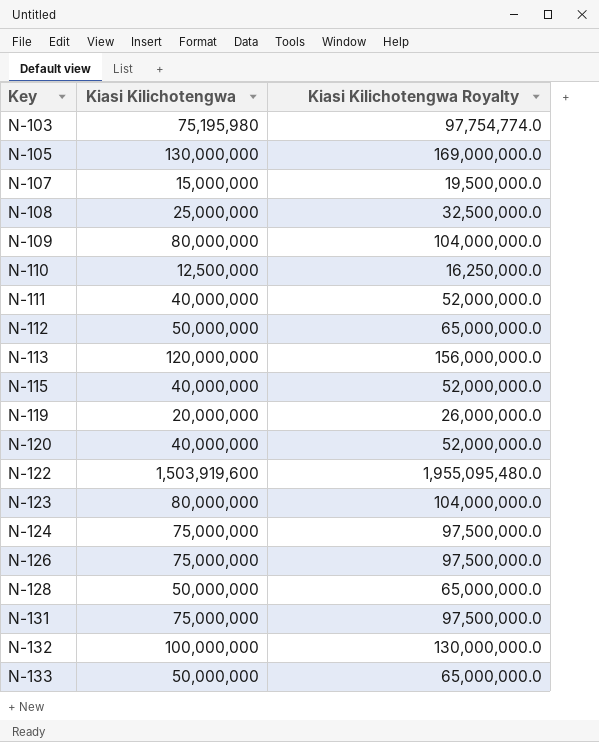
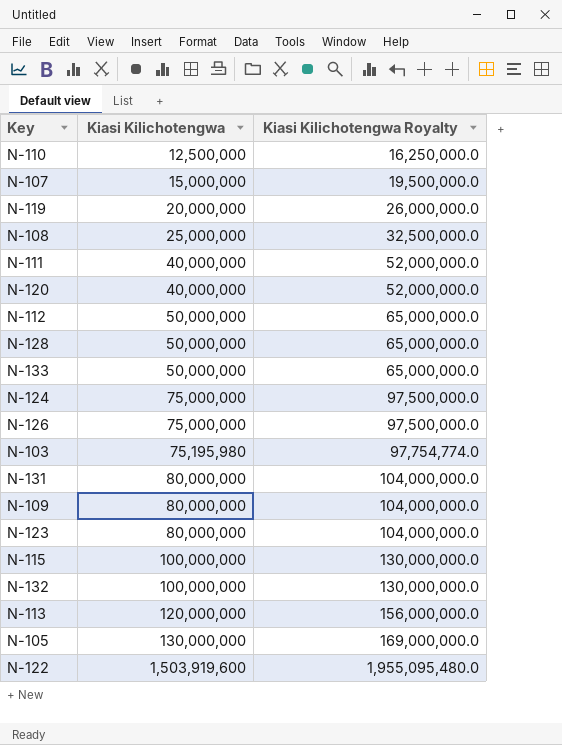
row order: Key ascending -> Kiasi Kilichotengwa ascending
N-131 | Kiasi Kilichotengwa: 75,000,000 -> 80,000,000
N-131 | Kiasi Kilichotengwa Royalty: 97,500,000.0 -> 104,000,000.0
N-115 | Kiasi Kilichotengwa: 40,000,000 -> 100,000,000
N-115 | Kiasi Kilichotengwa Royalty: 52,000,000.0 -> 130,000,000.0

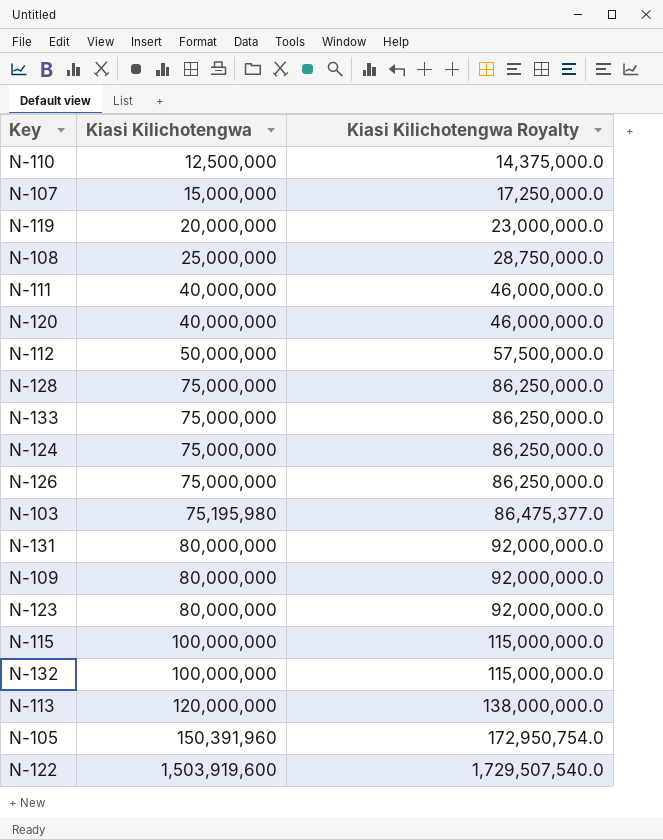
column Kiasi Kilichotengwa Royalty | formula: [Kiasi Kilichotengwa] * 1.3 -> [Kiasi Kilichotengwa] * 1.15
N-128 | Kiasi Kilichotengwa: 50,000,000 -> 75,000,000
N-133 | Kiasi Kilichotengwa: 50,000,000 -> 75,000,000
N-105 | Kiasi Kilichotengwa: 130,000,000 -> 150,391,960

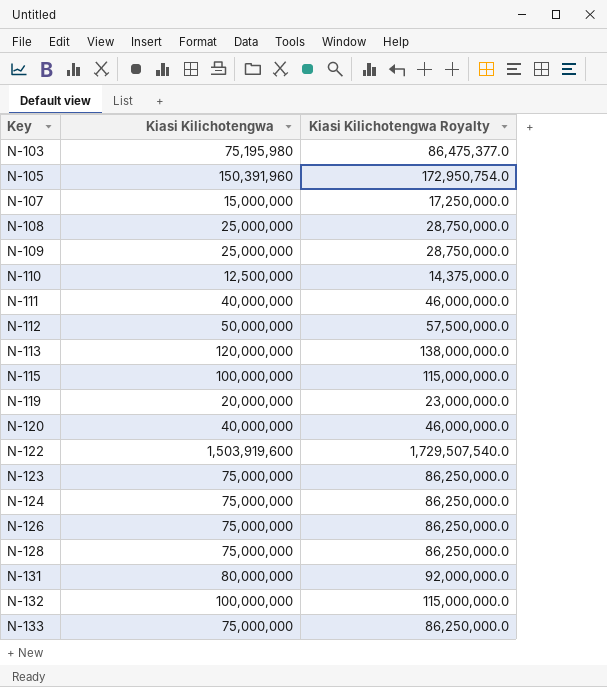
row order: Kiasi Kilichotengwa ascending -> Key ascending
N-109 | Kiasi Kilichotengwa: 80,000,000 -> 25,000,000
N-109 | Kiasi Kilichotengwa Royalty: 92,000,000.0 -> 28,750,000.0
N-123 | Kiasi Kilichotengwa: 80,000,000 -> 75,000,000
N-123 | Kiasi Kilichotengwa Royalty: 92,000,000.0 -> 86,250,000.0

